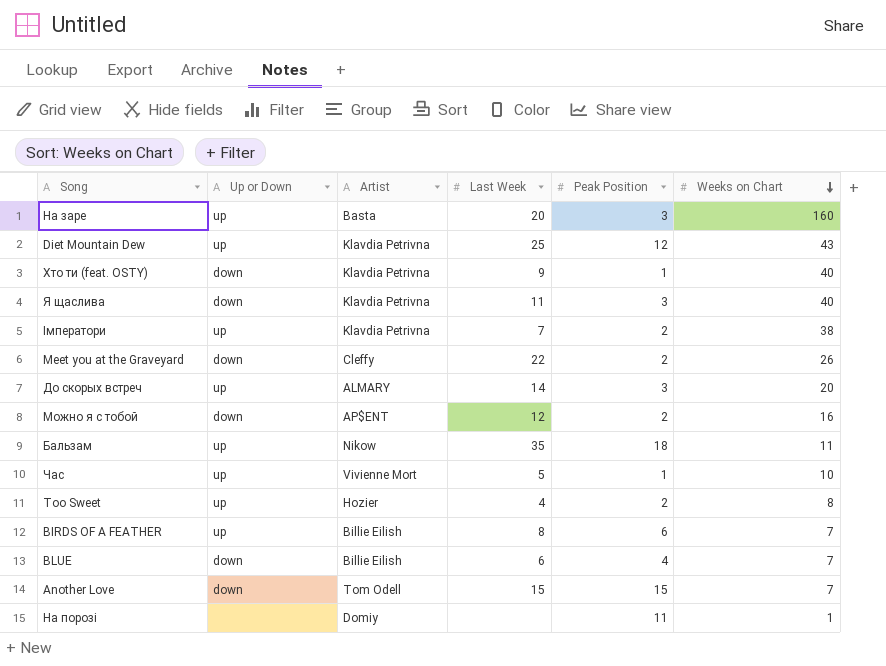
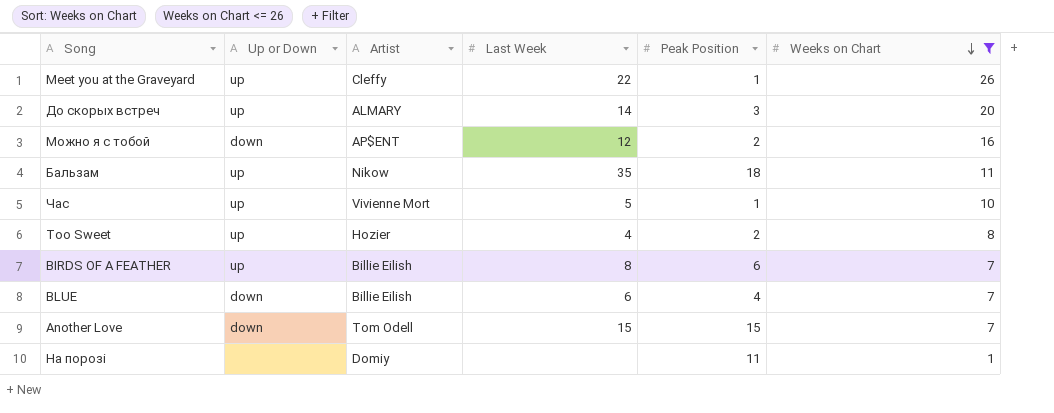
filter: none -> Weeks on Chart <= 26
Meet you at the Graveyard | Up or Down: down -> up
Meet you at the Graveyard | Peak Position: 2 -> 1

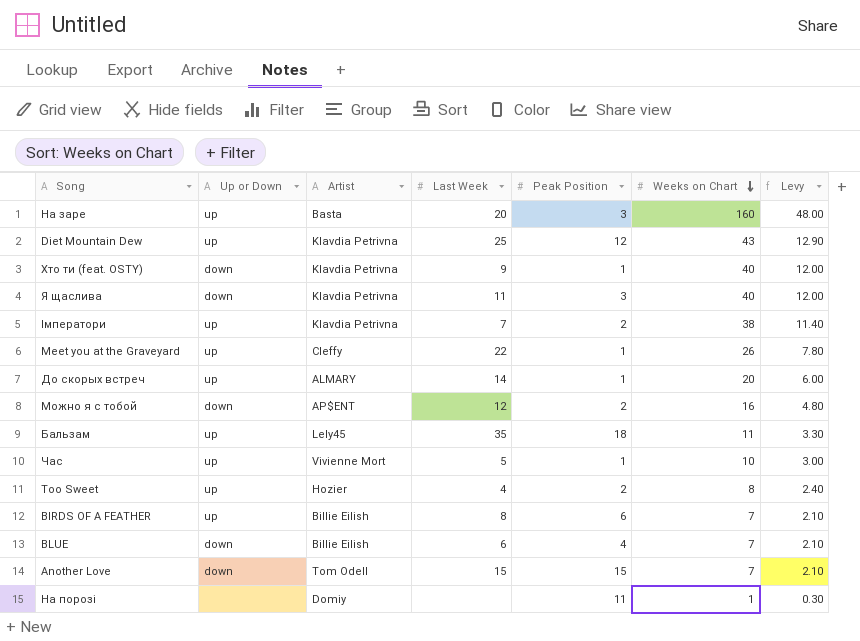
filter: Weeks on Chart <= 26 -> none
column Levy | formula: none -> [Weeks on Chart] * 0.3
До скорых встреч | Peak Position: 3 -> 1
Бальзам | Artist: Nikow -> Lely45

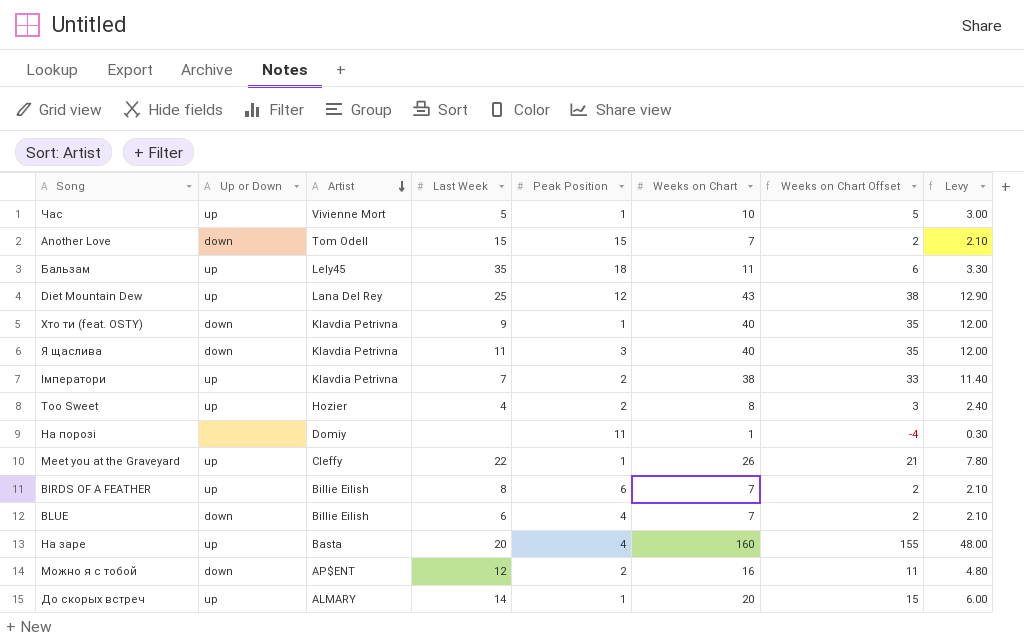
row order: Weeks on Chart descending -> Artist descending
column Weeks on Chart Offset | formula: none -> [Weeks on Chart] - 5
Diet Mountain Dew | Artist: Klavdia Petrivna -> Lana Del Rey
На заре | Peak Position: 3 -> 4

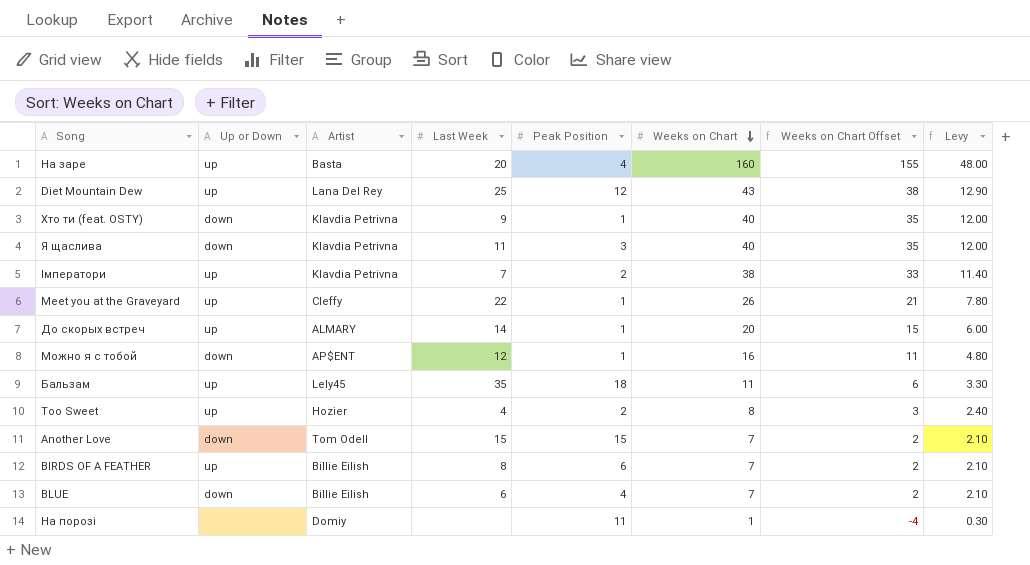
row order: Artist descending -> Weeks on Chart descending
row Час: up | Vivienne Mort | 5 | 1 | 10 | 5 | 3.00 -> none
Можно я с тобой | Peak Position: 2 -> 1

